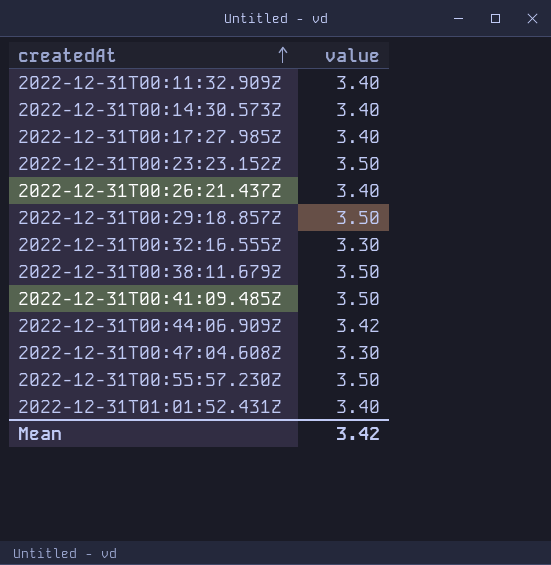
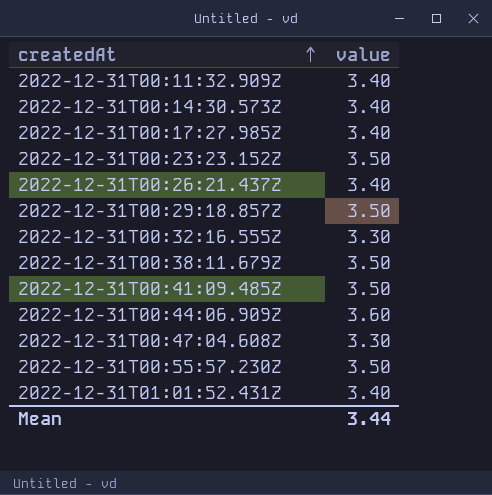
2022-12-31T00:44:06.909Z | value: 3.42 -> 3.60
Mean | value: 3.42 -> 3.44

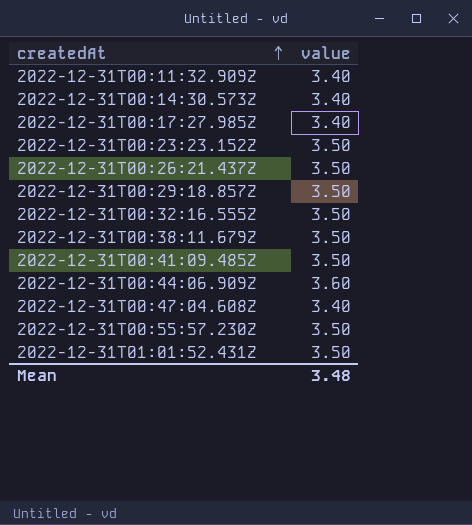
2022-12-31T00:26:21.437Z | value: 3.40 -> 3.50
2022-12-31T00:32:16.555Z | value: 3.30 -> 3.50
2022-12-31T00:47:04.608Z | value: 3.30 -> 3.40
2022-12-31T01:01:52.431Z | value: 3.40 -> 3.50
Mean | value: 3.44 -> 3.48

